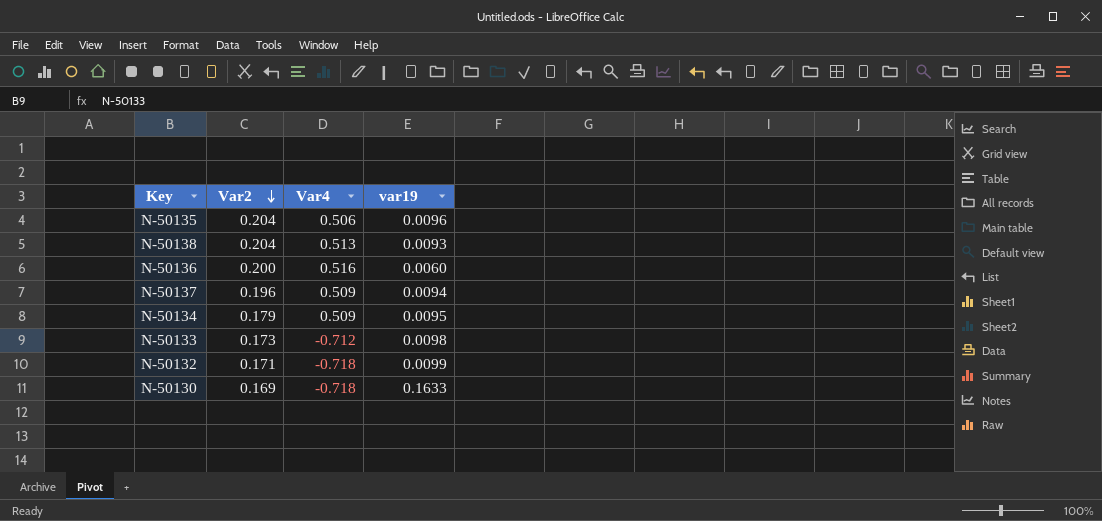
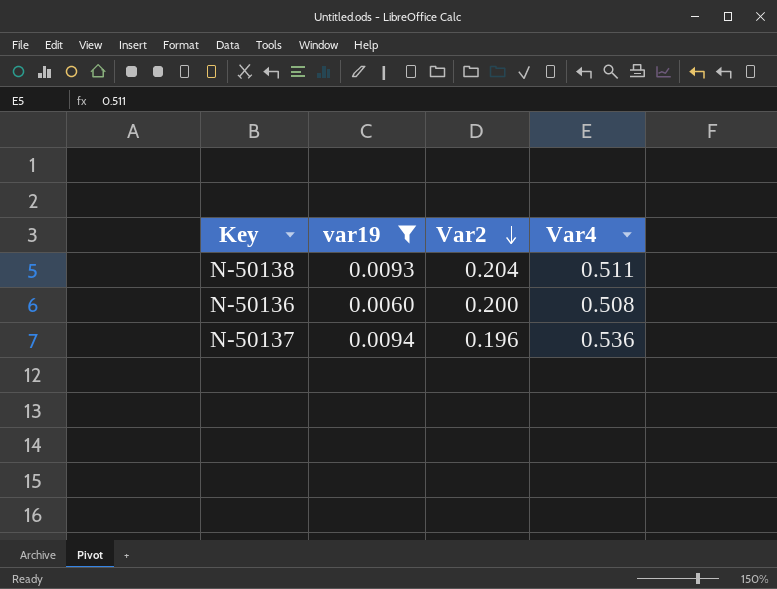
filter: none -> var19 <= 0.0094
column var19 | position: 4 -> 2
N-50138 | Var4: 0.513 -> 0.511
N-50136 | Var4: 0.516 -> 0.508
N-50137 | Var4: 0.509 -> 0.536

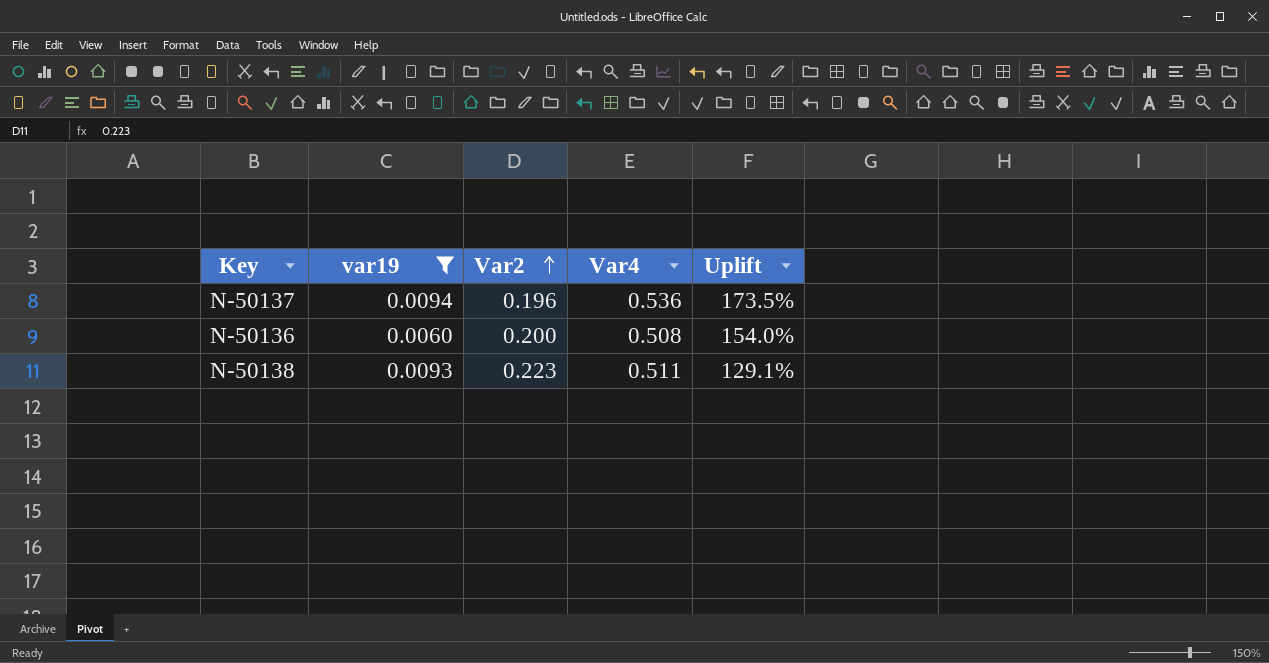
row order: Var2 descending -> Var2 ascending
column Uplift | formula: none -> ([Var4] - [Var2]) / [Var2]
N-50138 | Var2: 0.204 -> 0.223

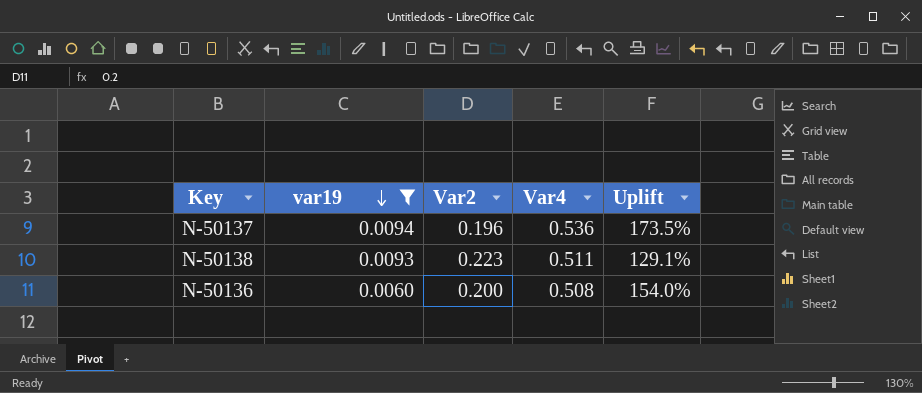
row order: Var2 ascending -> var19 descending

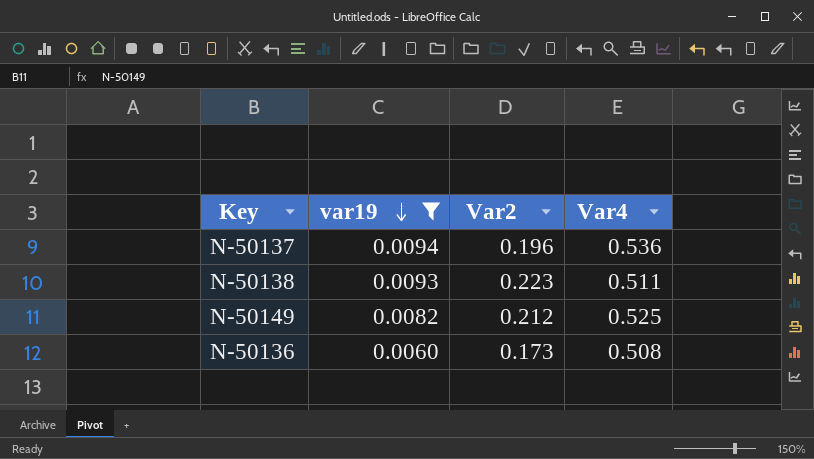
column Uplift | formula: ([Var4] - [Var2]) / [Var2] -> none
row N-50149: none -> 0.0082 | 0.212 | 0.525
N-50136 | Var2: 0.200 -> 0.173

